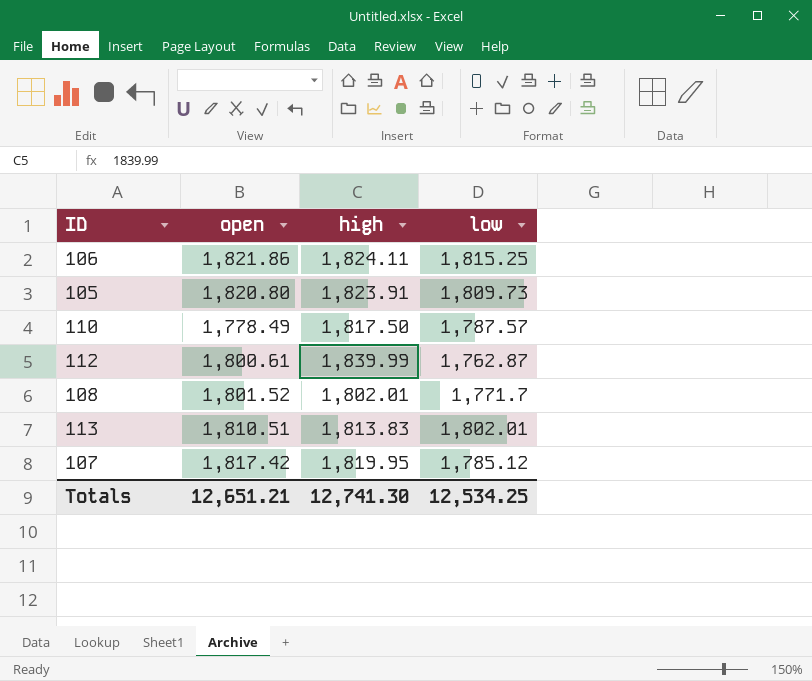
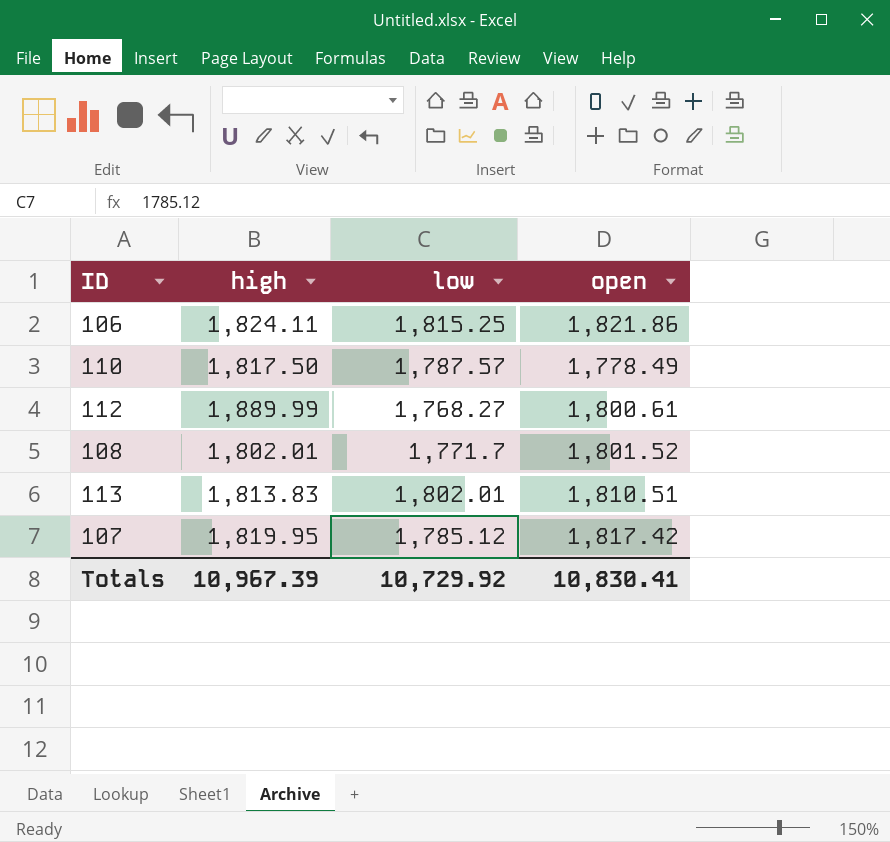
column open | position: 2 -> 4
row 105: 1,820.80 | 1,823.91 | 1,809.73 -> none
112 | high: 1,839.99 -> 1,889.99
112 | low: 1,762.87 -> 1,768.27
Totals | high: 12,741.30 -> 10,967.39
Totals | low: 12,534.25 -> 10,729.92
Totals | open: 12,651.21 -> 10,830.41

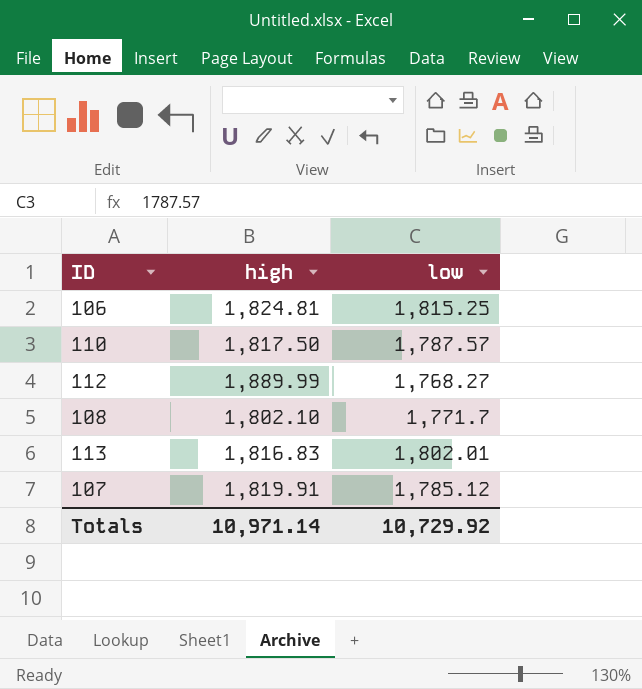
column open | position: 4 -> none
106 | high: 1,824.11 -> 1,824.81
108 | high: 1,802.01 -> 1,802.10
113 | high: 1,813.83 -> 1,816.83
107 | high: 1,819.95 -> 1,819.91
Totals | high: 10,967.39 -> 10,971.14

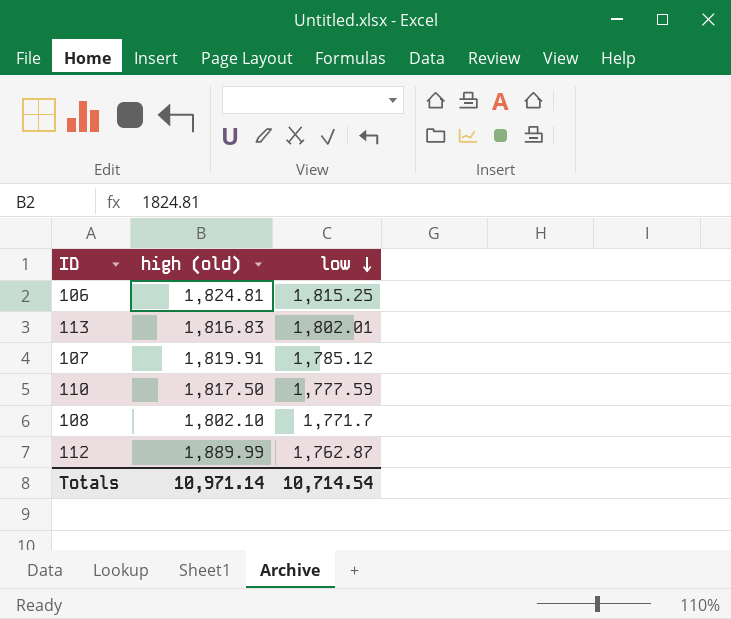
row order: none -> low descending
column name: high -> high (old)
110 | low: 1,787.57 -> 1,777.59
112 | low: 1,768.27 -> 1,762.87
Totals | low: 10,729.92 -> 10,714.54

